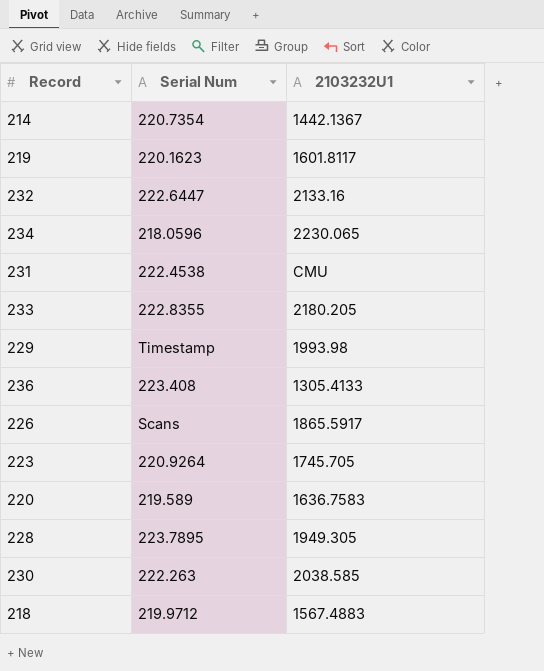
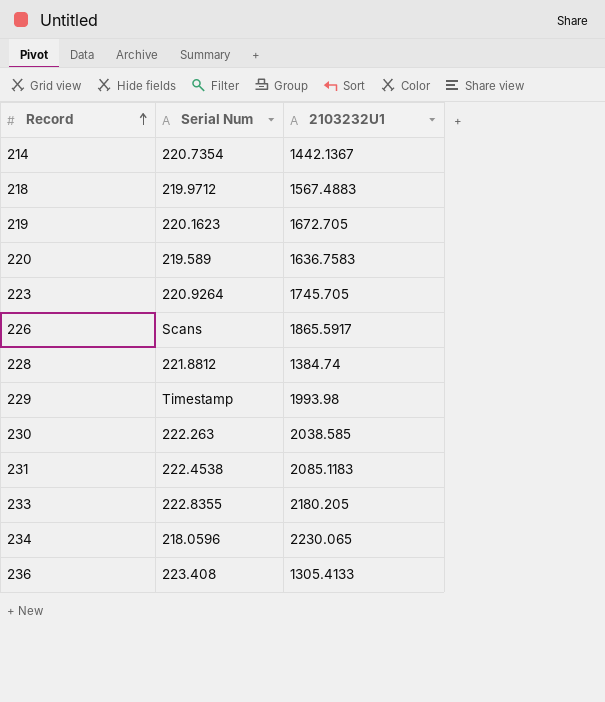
row order: none -> Record ascending
row 232: 222.6447 | 2133.16 -> none
219 | 2103232U1: 1601.8117 -> 1672.705
228 | Serial Num: 223.7895 -> 221.8812
228 | 2103232U1: 1949.305 -> 1384.74
231 | 2103232U1: CMU -> 2085.1183

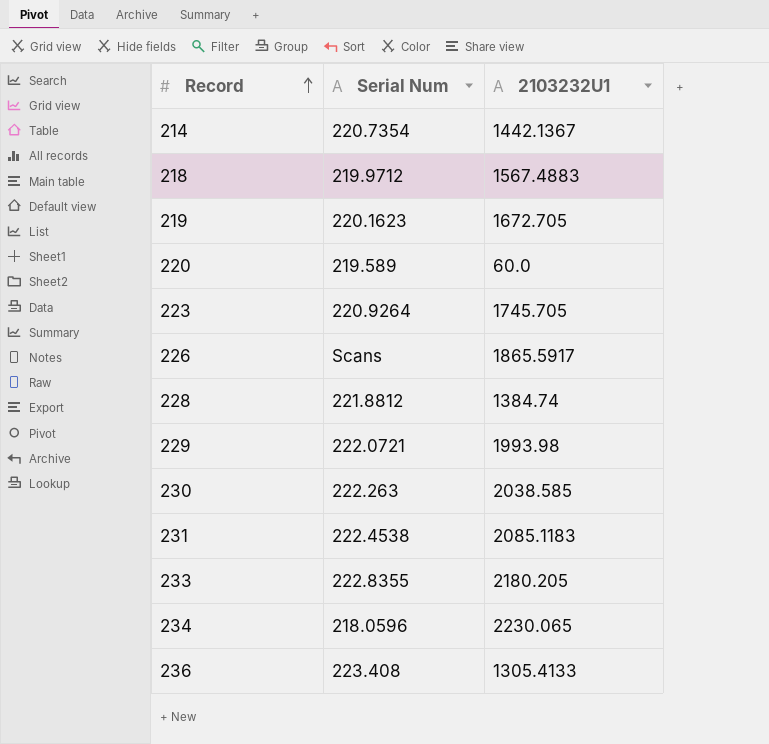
220 | 2103232U1: 1636.7583 -> 60.0
229 | Serial Num: Timestamp -> 222.0721

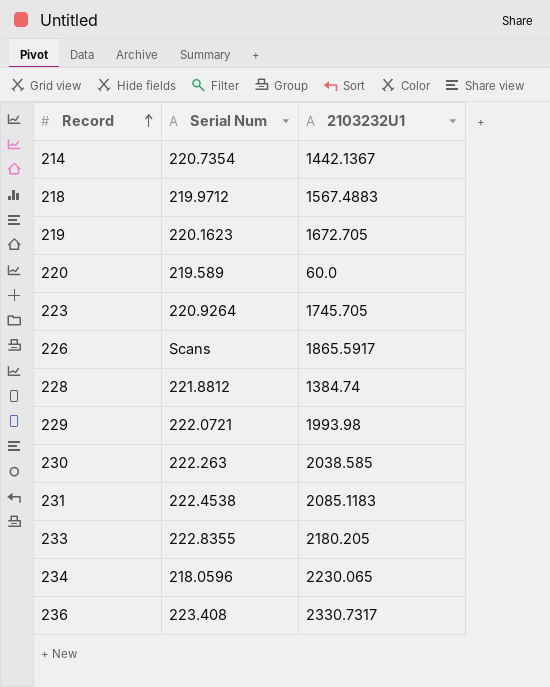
236 | 2103232U1: 1305.4133 -> 2330.7317

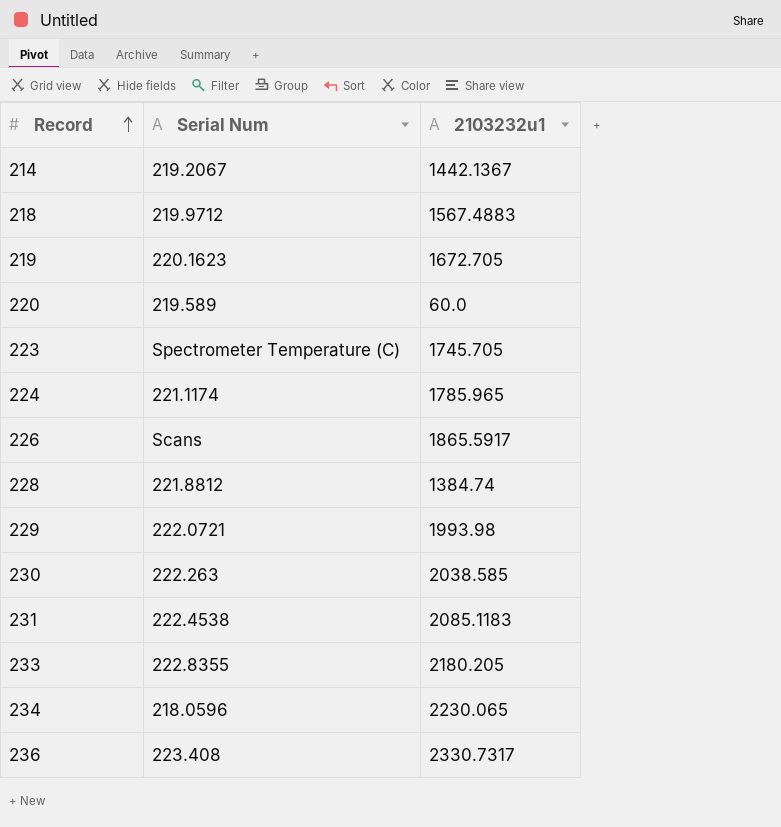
column name: 2103232U1 -> 2103232u1
214 | Serial Num: 220.7354 -> 219.2067
223 | Serial Num: 220.9264 -> Spectrometer Temperature (C)
row 224: none -> 221.1174 | 1785.965

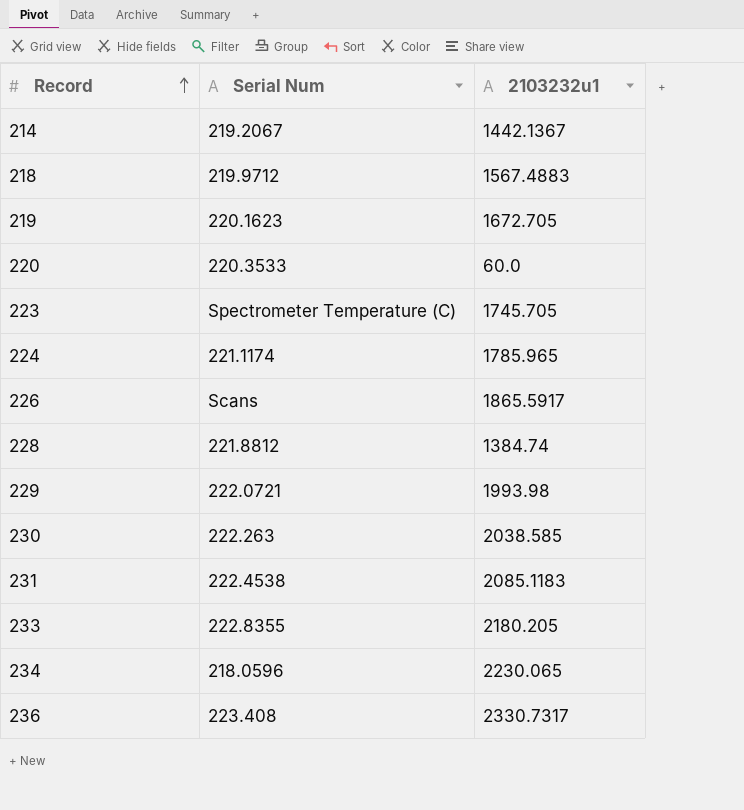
220 | Serial Num: 219.589 -> 220.3533

